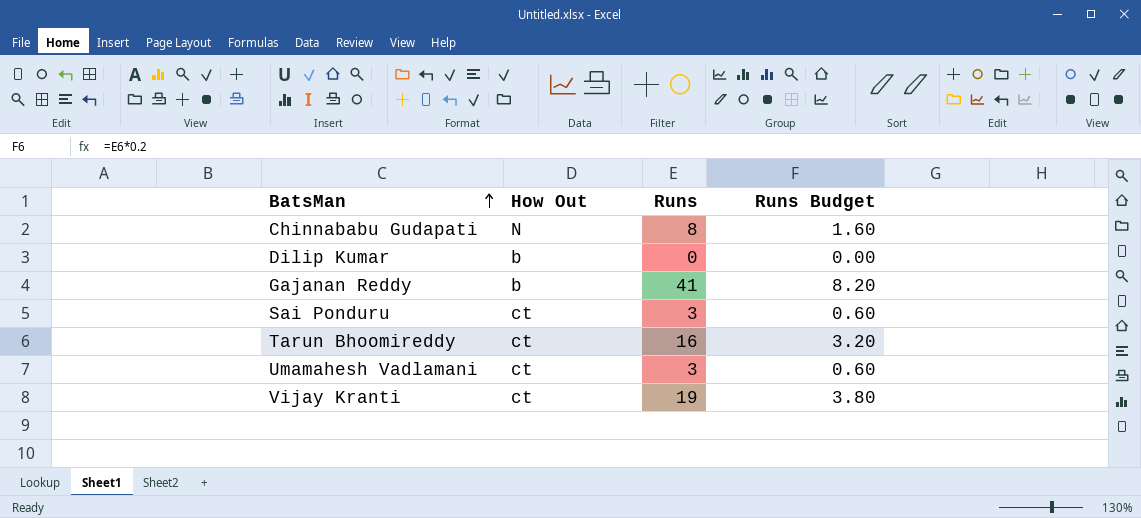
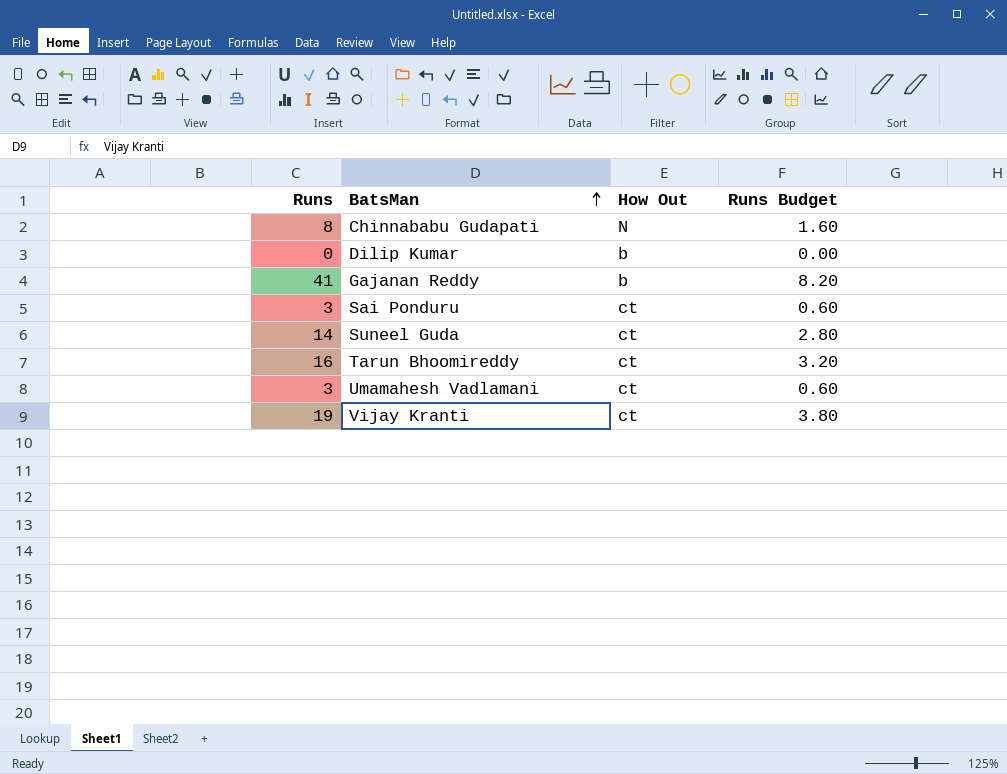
column Runs | position: 3 -> 1
row Suneel Guda: none -> 14 | ct | 2.80

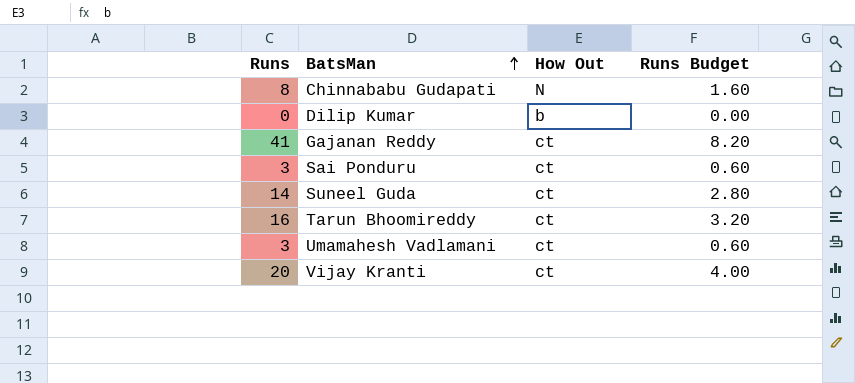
Gajanan Reddy | How Out: b -> ct
Vijay Kranti | Runs: 19 -> 20
Vijay Kranti | Runs Budget: 3.80 -> 4.00

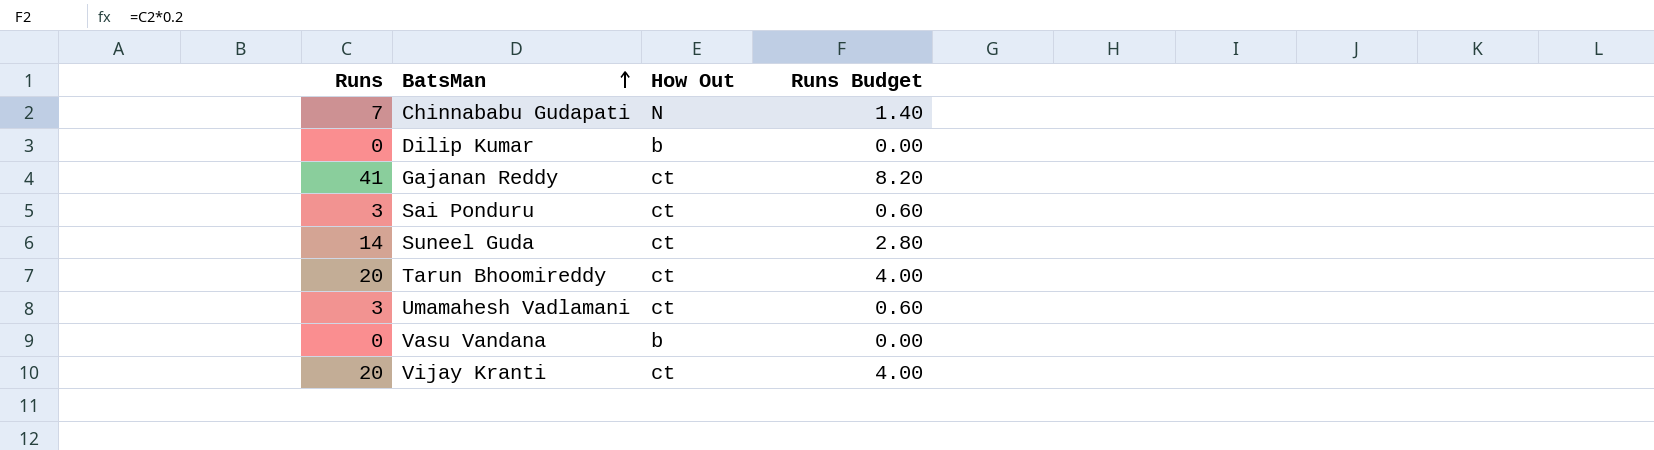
Chinnababu Gudapati | Runs: 8 -> 7
Chinnababu Gudapati | Runs Budget: 1.60 -> 1.40
Tarun Bhoomireddy | Runs: 16 -> 20
Tarun Bhoomireddy | Runs Budget: 3.20 -> 4.00
row Vasu Vandana: none -> 0 | b | 0.00

